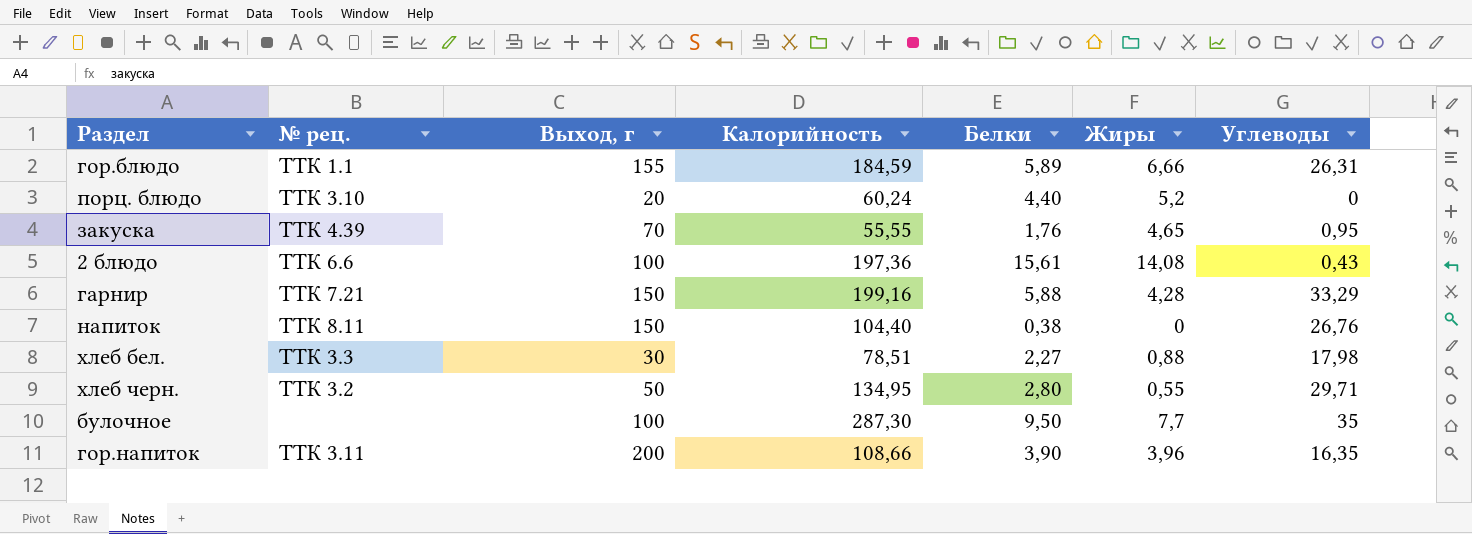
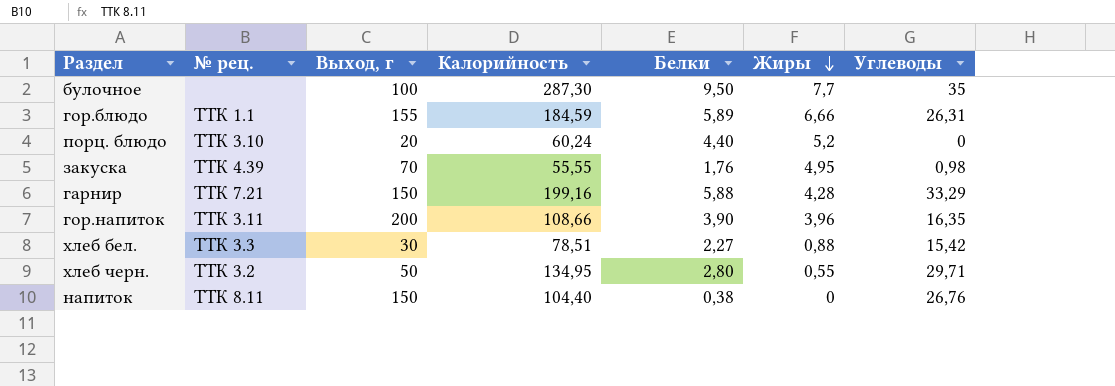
row order: none -> Жиры descending
row 2 блюдо: ТТК 6.6 | 100 | 197,36 | 15,61 | 14,08 | 0,43 -> none
закуска | Жиры: 4,65 -> 4,95
закуска | Углеводы: 0,95 -> 0,98
хлеб бел. | Углеводы: 17,98 -> 15,42

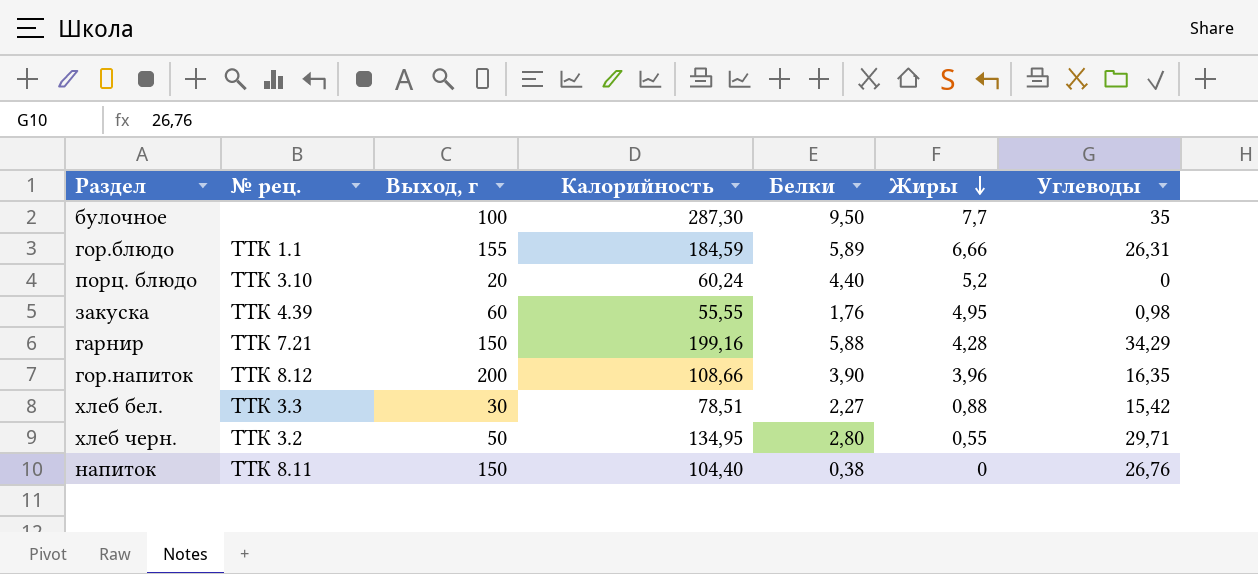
закуска | Выход, г: 70 -> 60
гарнир | Углеводы: 33,29 -> 34,29
гор.напиток | № рец.: ТТК 3.11 -> ТТК 8.12

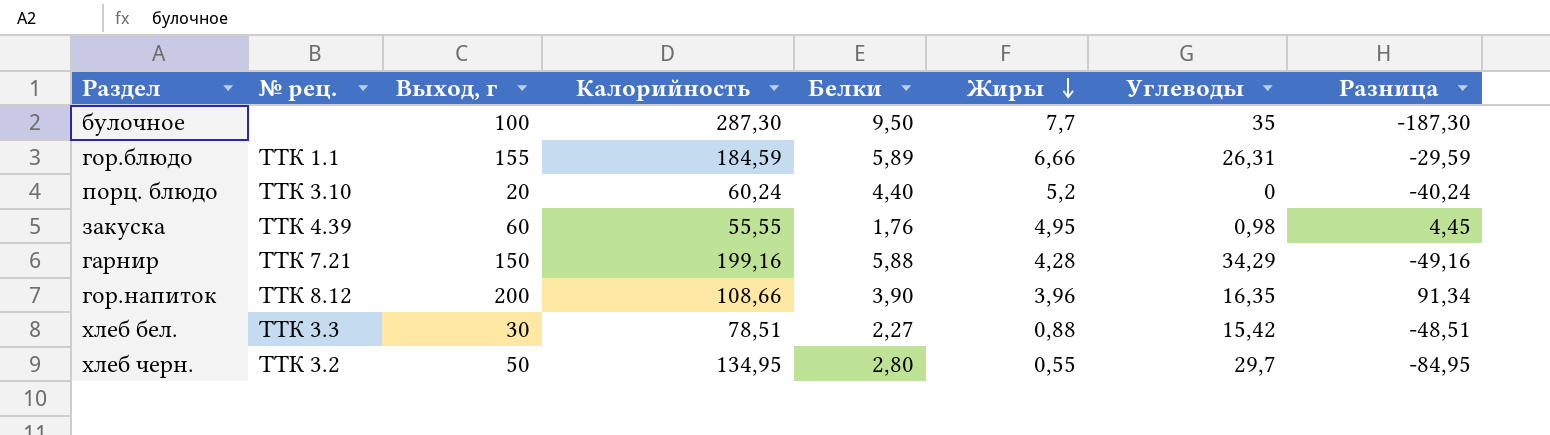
column Разница | formula: none -> [Выход, г] - [Калорийность]
row напиток: ТТК 8.11 | 150 | 104,40 | 0,38 | 0 | 26,76 -> none
хлеб черн. | Углеводы: 29,71 -> 29,7

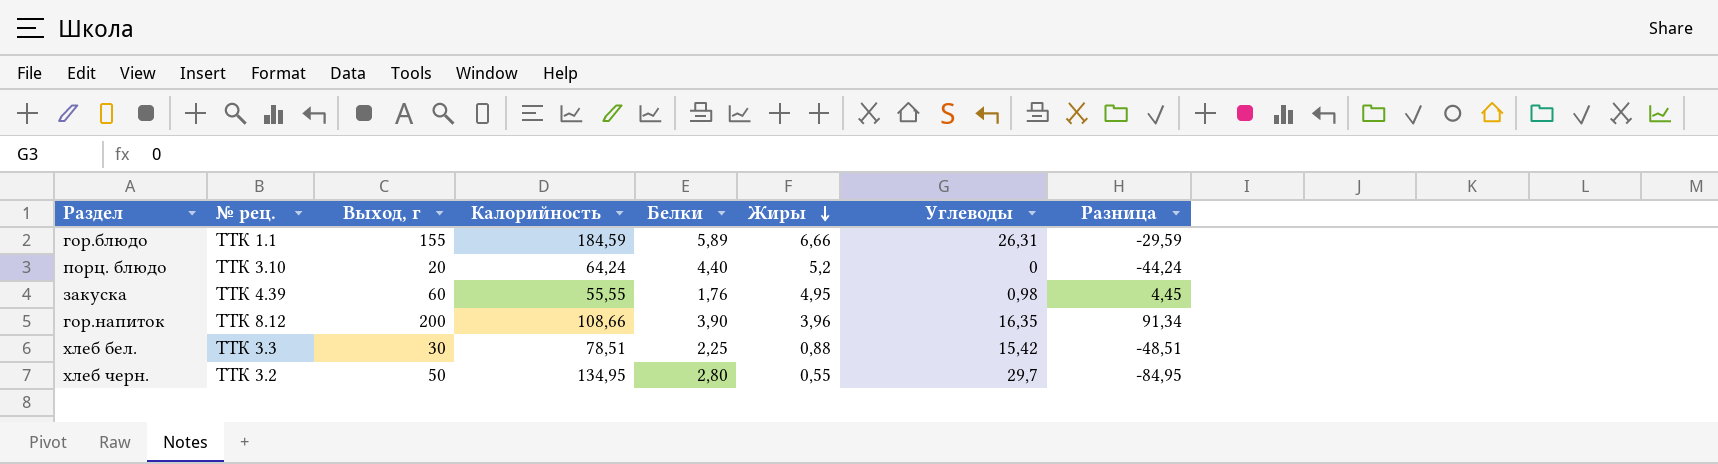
row булочное: none | 100 | 287,30 | 9,50 | 7,7 | 35 | -187,30 -> none
row гарнир: ТТК 7.21 | 150 | 199,16 | 5,88 | 4,28 | 34,29 | -49,16 -> none
порц. блюдо | Калорийность: 60,24 -> 64,24
порц. блюдо | Разница: -40,24 -> -44,24
хлеб бел. | Белки: 2,27 -> 2,25

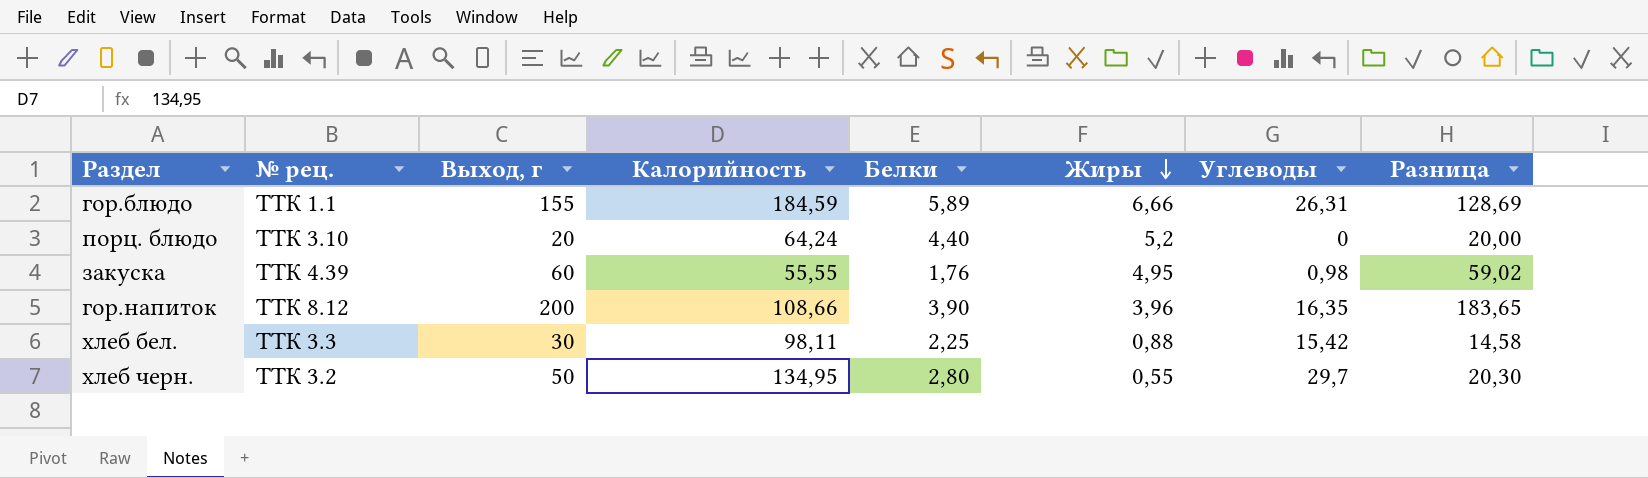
column Разница | formula: [Выход, г] - [Калорийность] -> [Выход, г] - [Углеводы]
хлеб бел. | Калорийность: 78,51 -> 98,11

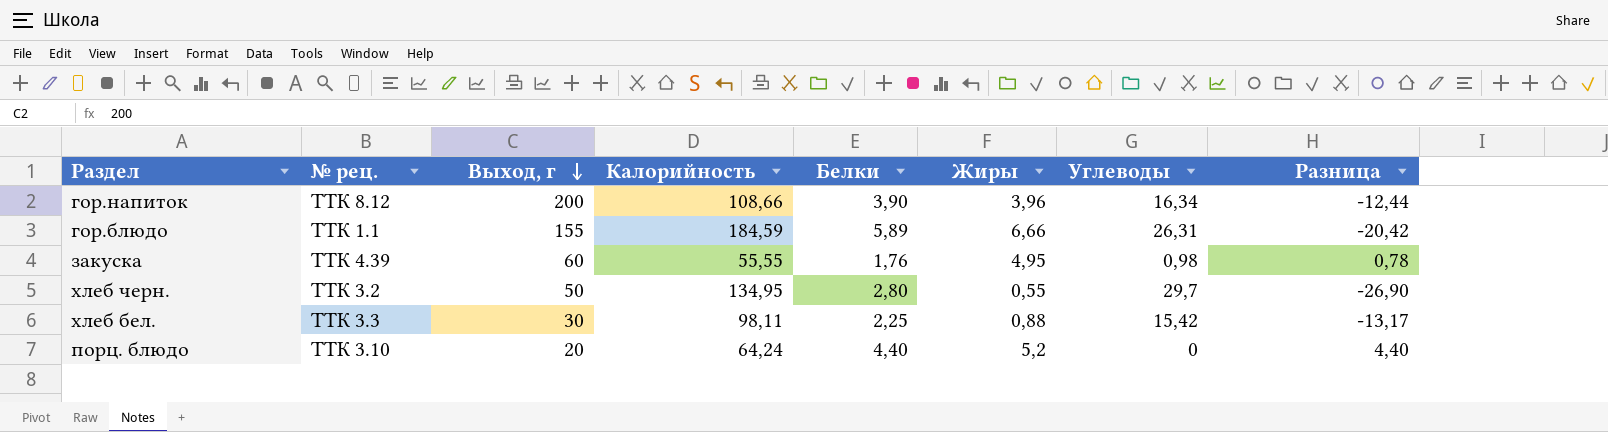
row order: Жиры descending -> Выход, г descending
column Разница | formula: [Выход, г] - [Углеводы] -> [Белки] - [Углеводы]
гор.напиток | Углеводы: 16,35 -> 16,34

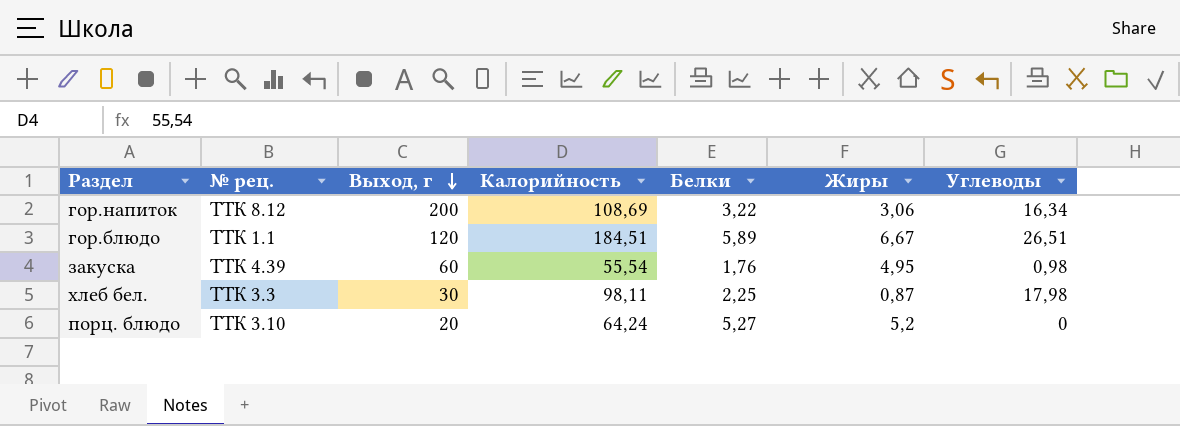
column Разница | formula: [Белки] - [Углеводы] -> none
row хлеб черн.: ТТК 3.2 | 50 | 134,95 | 2,80 | 0,55 | 29,7 | -26,90 -> none
гор.напиток | Калорийность: 108,66 -> 108,69
гор.напиток | Белки: 3,90 -> 3,22
гор.напиток | Жиры: 3,96 -> 3,06
гор.блюдо | Выход, г: 155 -> 120
гор.блюдо | Калорийность: 184,59 -> 184,51
гор.блюдо | Жиры: 6,66 -> 6,67
гор.блюдо | Углеводы: 26,31 -> 26,51
закуска | Калорийность: 55,55 -> 55,54
хлеб бел. | Жиры: 0,88 -> 0,87
хлеб бел. | Углеводы: 15,42 -> 17,98
порц. блюдо | Белки: 4,40 -> 5,27

